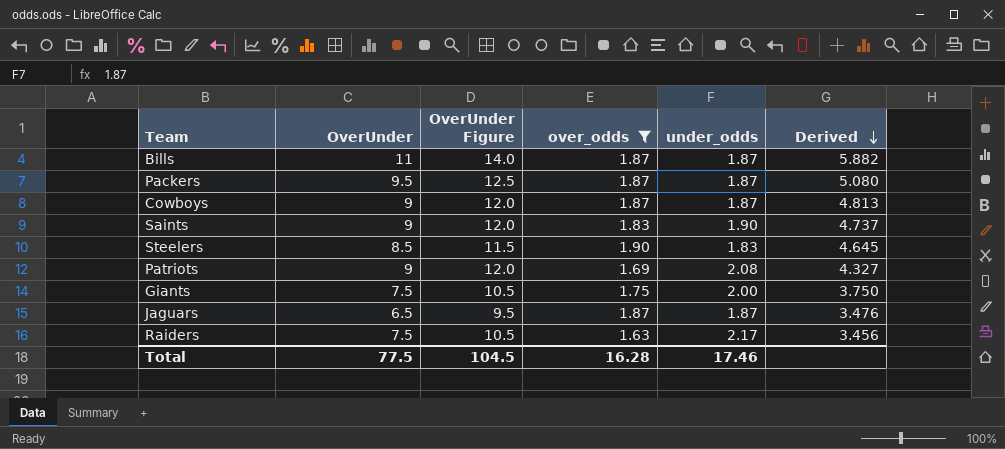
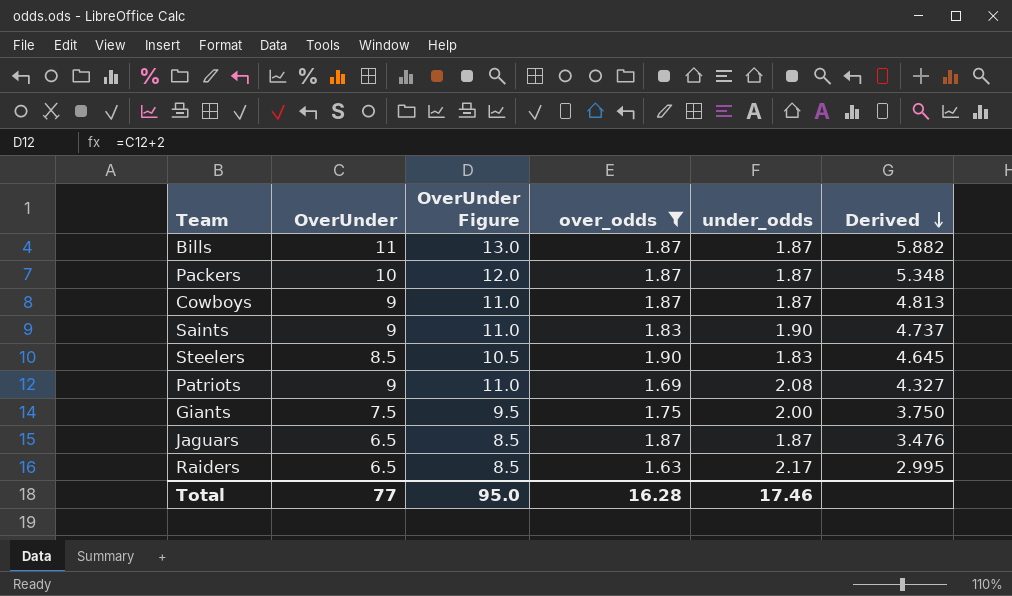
column OverUnder Figure | formula: [OverUnder] + 3 -> [OverUnder] + 2
Packers | OverUnder: 9.5 -> 10
Packers | Derived: 5.080 -> 5.348
Raiders | OverUnder: 7.5 -> 6.5
Raiders | Derived: 3.456 -> 2.995
Total | OverUnder: 77.5 -> 77
Total | OverUnder Figure: 104.5 -> 95.0

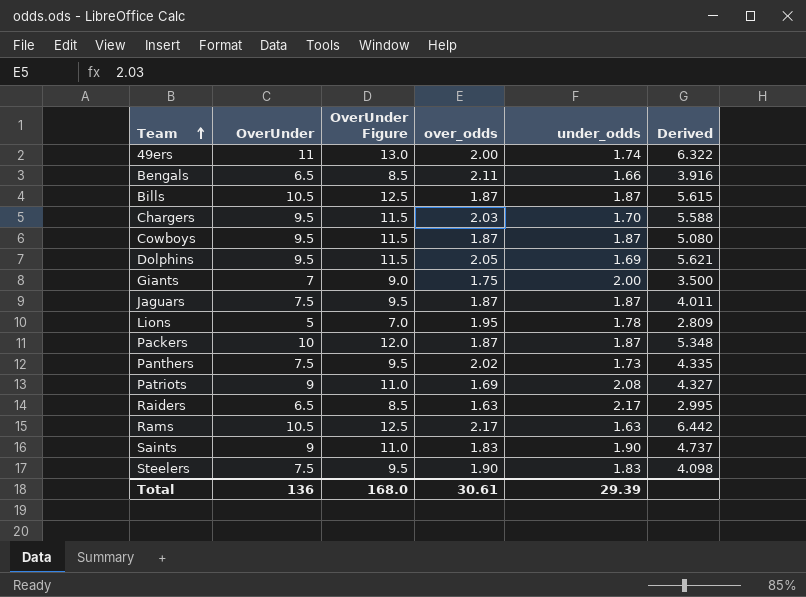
filter: over_odds <= 1.90 -> none
row order: Derived descending -> Team ascending
Bills | OverUnder: 11 -> 10.5
Bills | OverUnder Figure: 13.0 -> 12.5
Bills | Derived: 5.882 -> 5.615
Cowboys | OverUnder: 9 -> 9.5
Cowboys | OverUnder Figure: 11.0 -> 11.5
Cowboys | Derived: 4.813 -> 5.080
Giants | OverUnder: 7.5 -> 7
Giants | OverUnder Figure: 9.5 -> 9.0
Giants | Derived: 3.750 -> 3.500
Jaguars | OverUnder: 6.5 -> 7.5
Jaguars | OverUnder Figure: 8.5 -> 9.5
Jaguars | Derived: 3.476 -> 4.011
Steelers | OverUnder: 8.5 -> 7.5
Steelers | OverUnder Figure: 10.5 -> 9.5
Steelers | Derived: 4.645 -> 4.098
Total | OverUnder: 77 -> 136
Total | OverUnder Figure: 95.0 -> 168.0
Total | over_odds: 16.28 -> 30.61
Total | under_odds: 17.46 -> 29.39

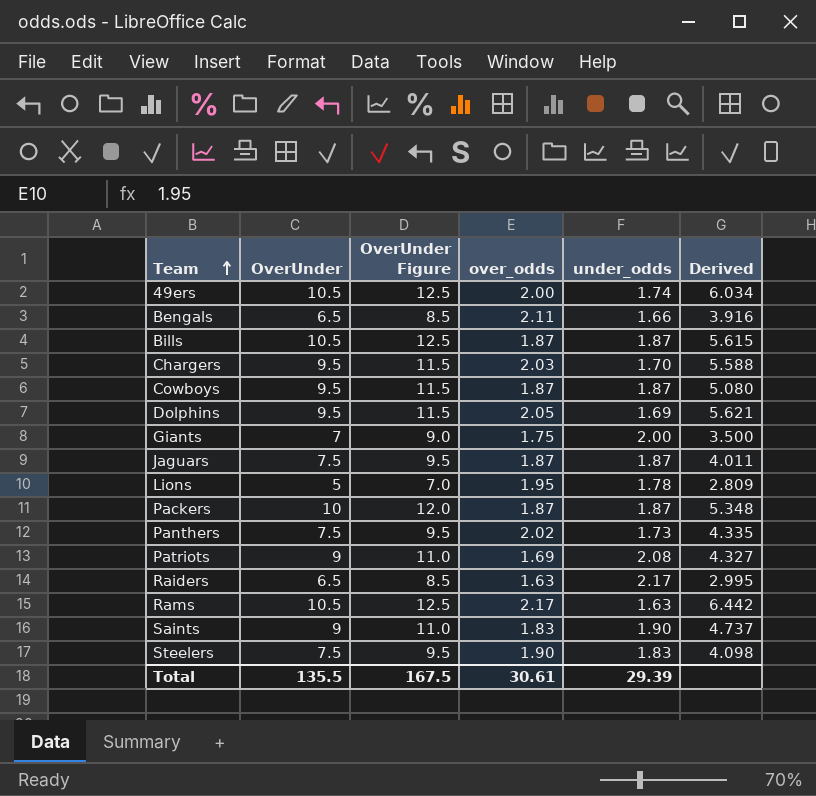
49ers | OverUnder: 11 -> 10.5
49ers | OverUnder Figure: 13.0 -> 12.5
49ers | Derived: 6.322 -> 6.034
Total | OverUnder: 136 -> 135.5
Total | OverUnder Figure: 168.0 -> 167.5

